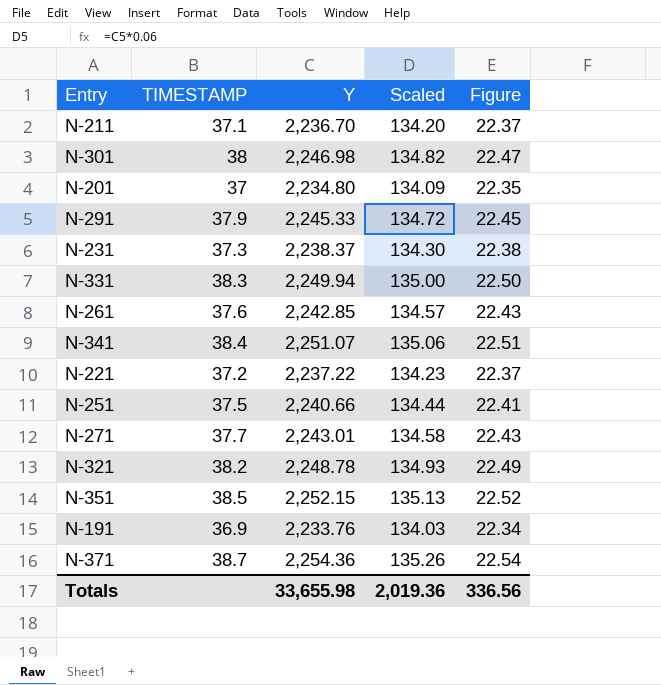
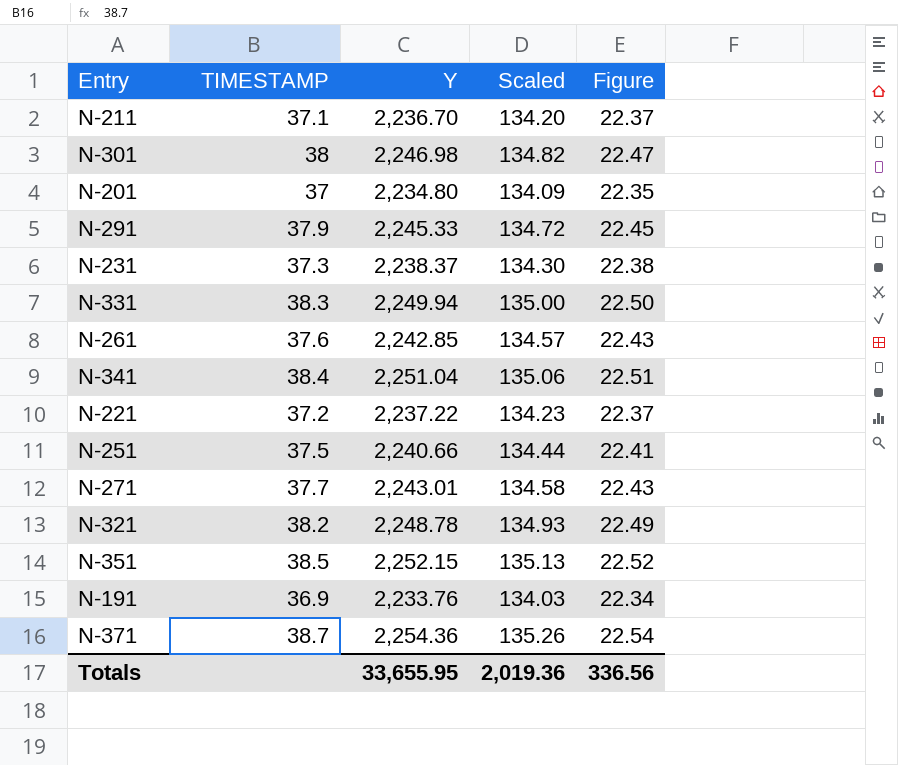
N-341 | Y: 2,251.07 -> 2,251.04
Totals | Y: 33,655.98 -> 33,655.95

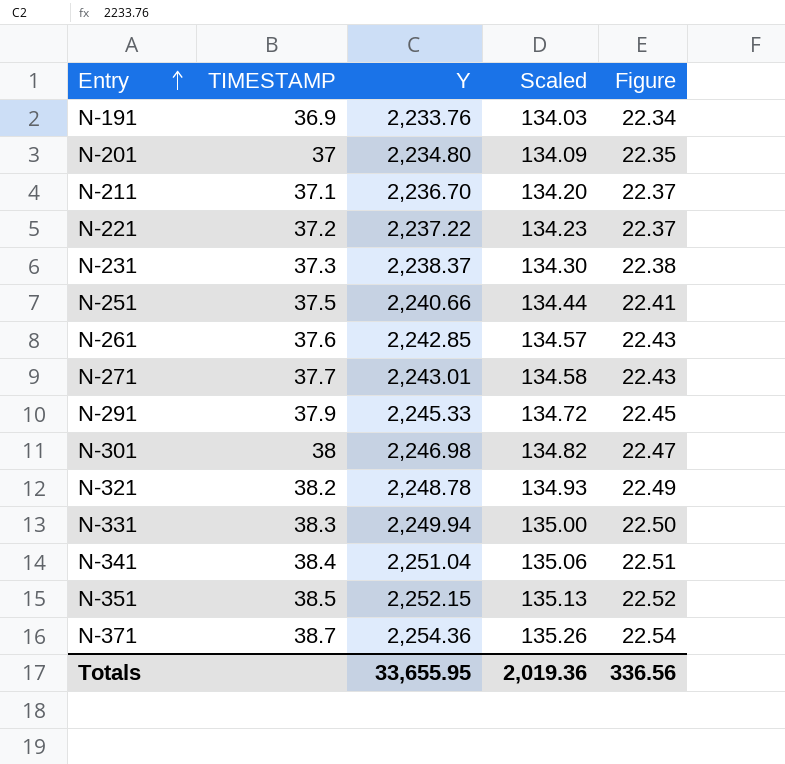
row order: none -> Entry ascending

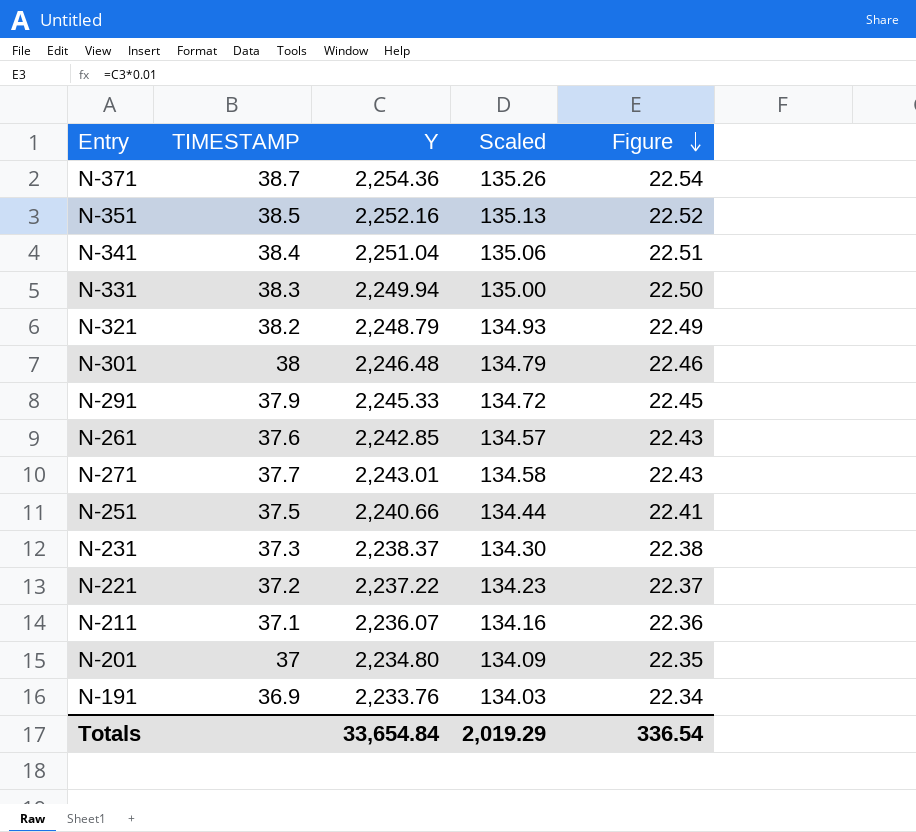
row order: Entry ascending -> Figure descending
N-351 | Y: 2,252.15 -> 2,252.16
N-321 | Y: 2,248.78 -> 2,248.79
N-301 | Y: 2,246.98 -> 2,246.48
N-301 | Scaled: 134.82 -> 134.79
N-301 | Figure: 22.47 -> 22.46
N-211 | Y: 2,236.70 -> 2,236.07
N-211 | Scaled: 134.20 -> 134.16
N-211 | Figure: 22.37 -> 22.36
Totals | Y: 33,655.95 -> 33,654.84
Totals | Scaled: 2,019.36 -> 2,019.29
Totals | Figure: 336.56 -> 336.54

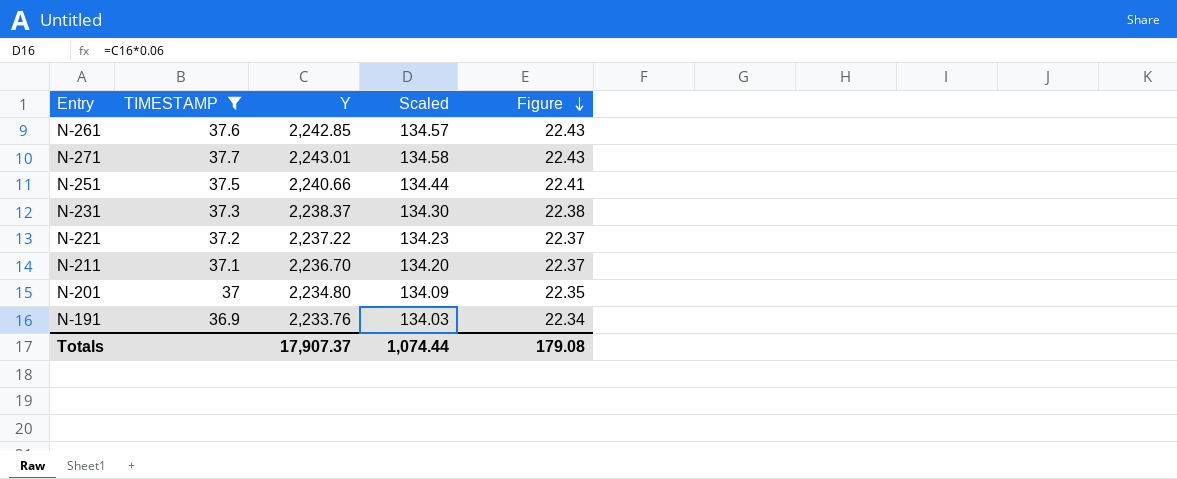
filter: none -> TIMESTAMP <= 37.7
N-211 | Y: 2,236.07 -> 2,236.70
N-211 | Scaled: 134.16 -> 134.20
N-211 | Figure: 22.36 -> 22.37
Totals | Y: 33,654.84 -> 17,907.37
Totals | Scaled: 2,019.29 -> 1,074.44
Totals | Figure: 336.54 -> 179.08

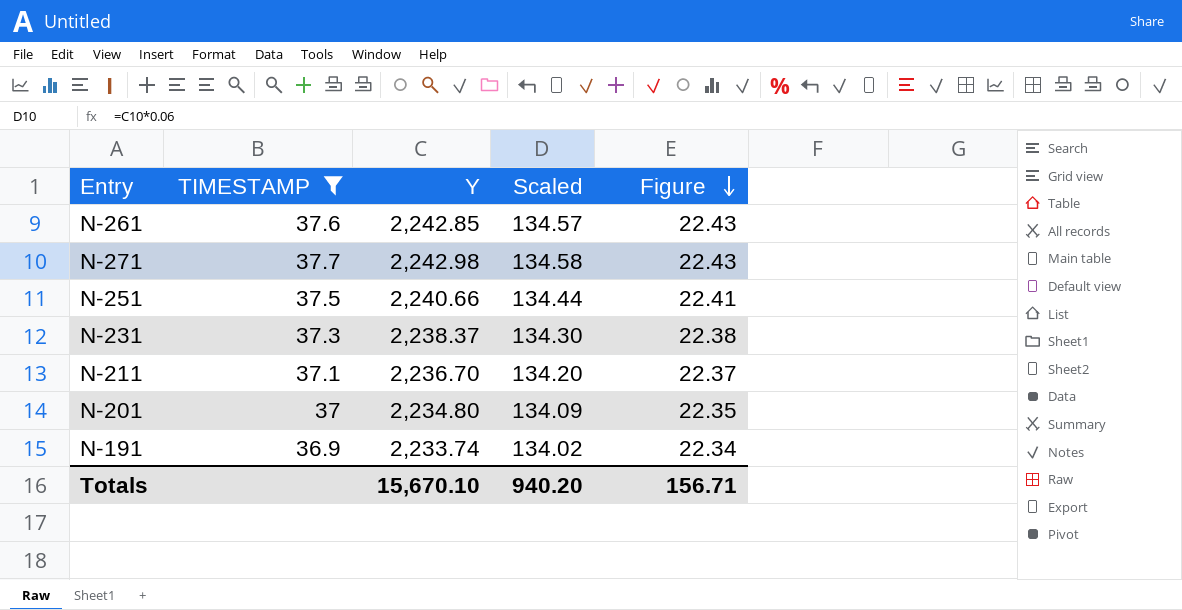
row N-221: 37.2 | 2,237.22 | 134.23 | 22.37 -> none
N-271 | Y: 2,243.01 -> 2,242.98
N-191 | Y: 2,233.76 -> 2,233.74
N-191 | Scaled: 134.03 -> 134.02
Totals | Y: 17,907.37 -> 15,670.10
Totals | Scaled: 1,074.44 -> 940.20
Totals | Figure: 179.08 -> 156.71

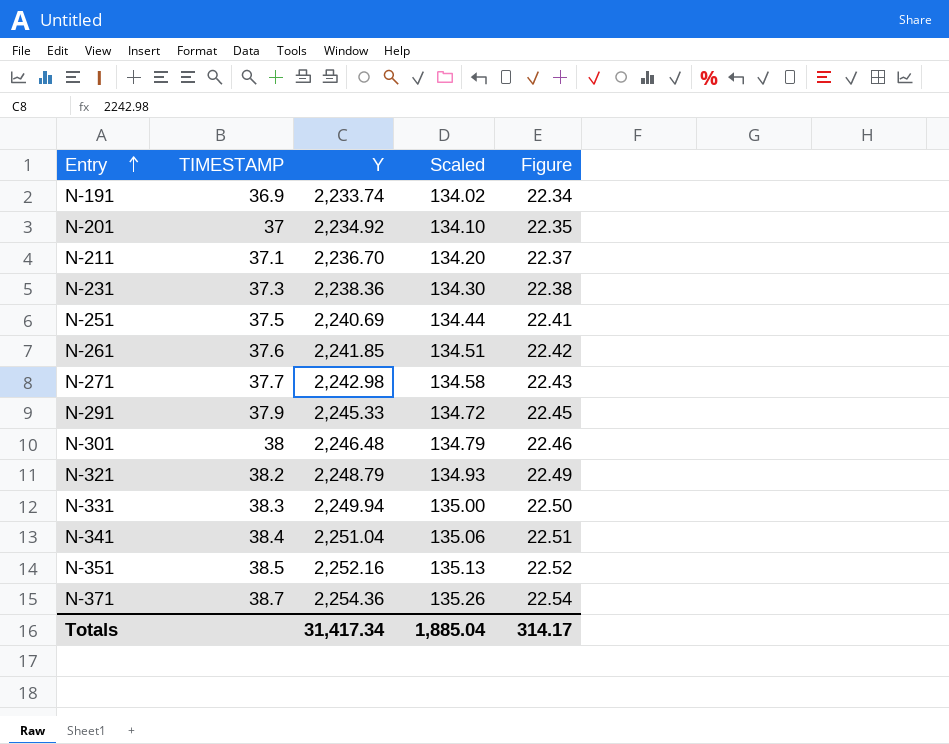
filter: TIMESTAMP <= 37.7 -> none
row order: Figure descending -> Entry ascending
N-201 | Y: 2,234.80 -> 2,234.92
N-201 | Scaled: 134.09 -> 134.10
N-231 | Y: 2,238.37 -> 2,238.36
N-251 | Y: 2,240.66 -> 2,240.69
N-261 | Y: 2,242.85 -> 2,241.85
N-261 | Scaled: 134.57 -> 134.51
N-261 | Figure: 22.43 -> 22.42
Totals | Y: 15,670.10 -> 31,417.34
Totals | Scaled: 940.20 -> 1,885.04
Totals | Figure: 156.71 -> 314.17

